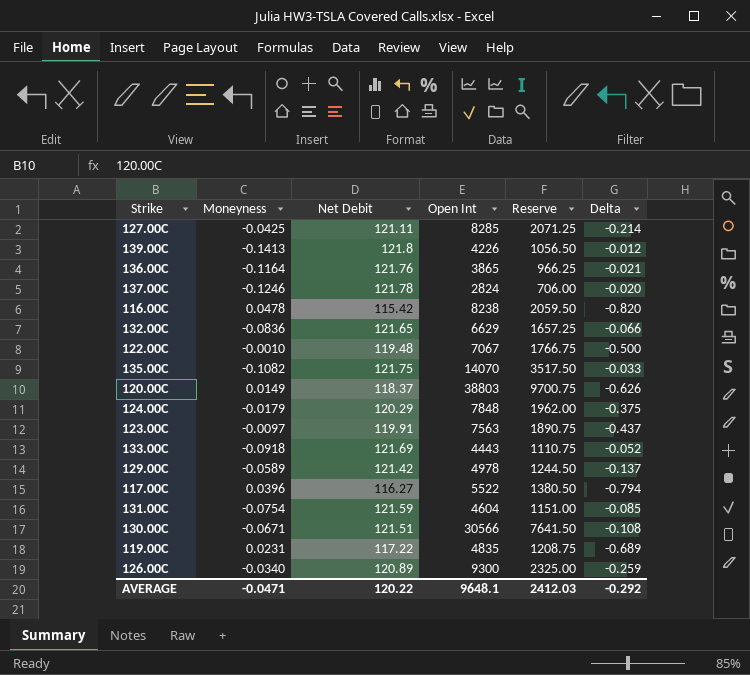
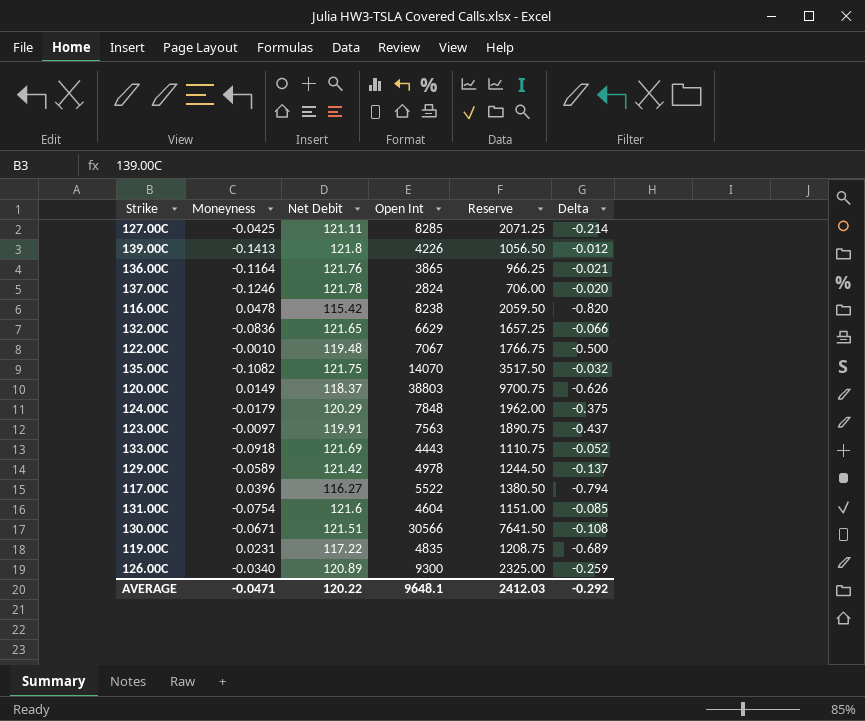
135.00C | Delta: -0.033 -> -0.032
131.00C | Net Debit: 121.59 -> 121.6

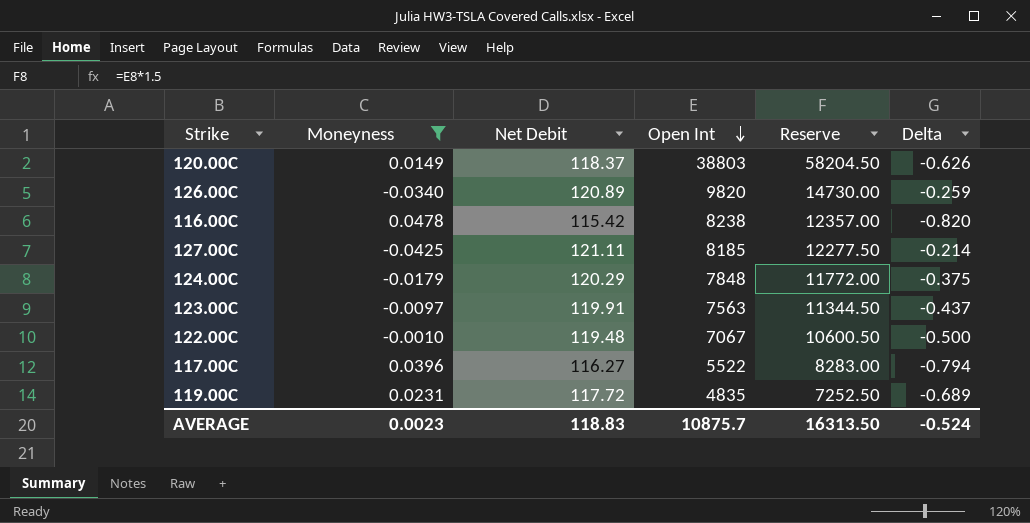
filter: none -> Moneyness >= -0.0425
row order: none -> Open Int descending
column Reserve | formula: [Open Int] * 0.25 -> [Open Int] * 1.5
126.00C | Open Int: 9300 -> 9820
127.00C | Open Int: 8285 -> 8185
119.00C | Net Debit: 117.22 -> 117.72
AVERAGE | Moneyness: -0.0471 -> 0.0023
AVERAGE | Net Debit: 120.22 -> 118.83
AVERAGE | Open Int: 9648.1 -> 10875.7
AVERAGE | Reserve: 2412.03 -> 16313.50
AVERAGE | Delta: -0.292 -> -0.524

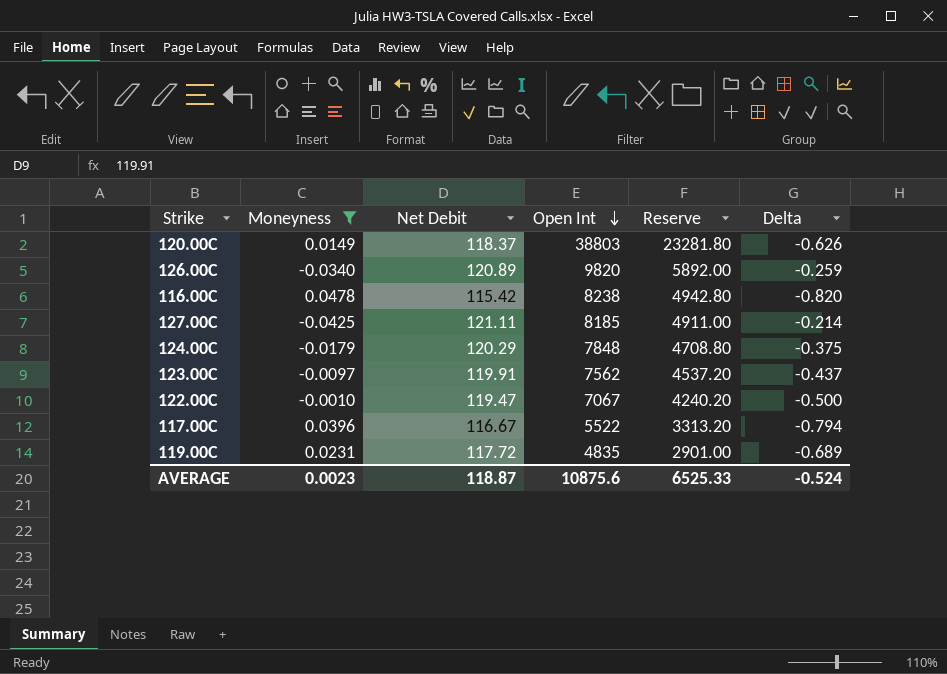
column Reserve | formula: [Open Int] * 1.5 -> [Open Int] * 0.6
123.00C | Open Int: 7563 -> 7562
122.00C | Net Debit: 119.48 -> 119.47
117.00C | Net Debit: 116.27 -> 116.67
AVERAGE | Net Debit: 118.83 -> 118.87
AVERAGE | Open Int: 10875.7 -> 10875.6
AVERAGE | Reserve: 16313.50 -> 6525.33

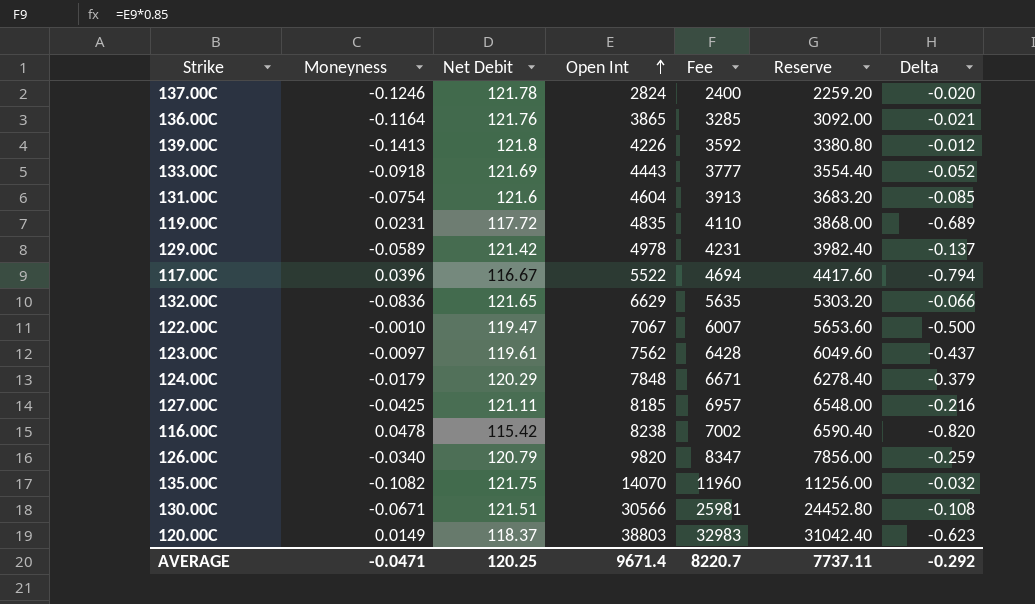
filter: Moneyness >= -0.0425 -> none
row order: Open Int descending -> Open Int ascending
column Fee | formula: none -> [Open Int] * 0.85
column Reserve | formula: [Open Int] * 0.6 -> [Open Int] * 0.8
123.00C | Net Debit: 119.91 -> 119.61
124.00C | Delta: -0.375 -> -0.379
127.00C | Delta: -0.214 -> -0.216
126.00C | Net Debit: 120.89 -> 120.79
120.00C | Delta: -0.626 -> -0.623
AVERAGE | Moneyness: 0.0023 -> -0.0471
AVERAGE | Net Debit: 118.87 -> 120.25
AVERAGE | Open Int: 10875.6 -> 9671.4
AVERAGE | Reserve: 6525.33 -> 7737.11
AVERAGE | Delta: -0.524 -> -0.292

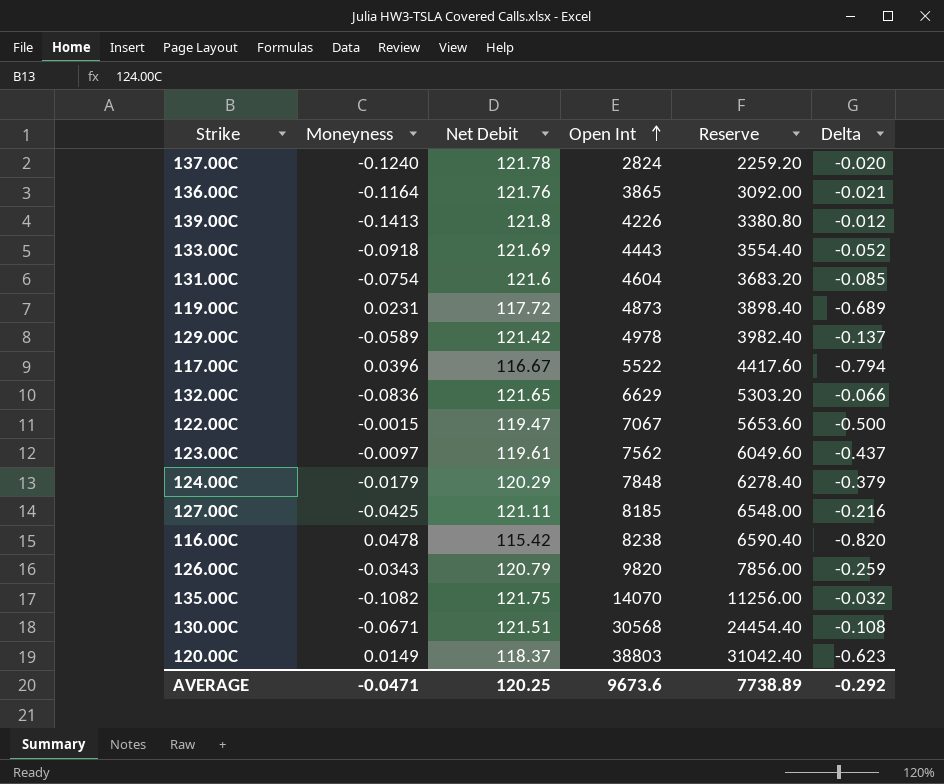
column Fee | formula: [Open Int] * 0.85 -> none
137.00C | Moneyness: -0.1246 -> -0.1240
119.00C | Open Int: 4835 -> 4873
119.00C | Reserve: 3868.00 -> 3898.40
122.00C | Moneyness: -0.0010 -> -0.0015
126.00C | Moneyness: -0.0340 -> -0.0343
130.00C | Open Int: 30566 -> 30568
130.00C | Reserve: 24452.80 -> 24454.40
AVERAGE | Open Int: 9671.4 -> 9673.6
AVERAGE | Reserve: 7737.11 -> 7738.89

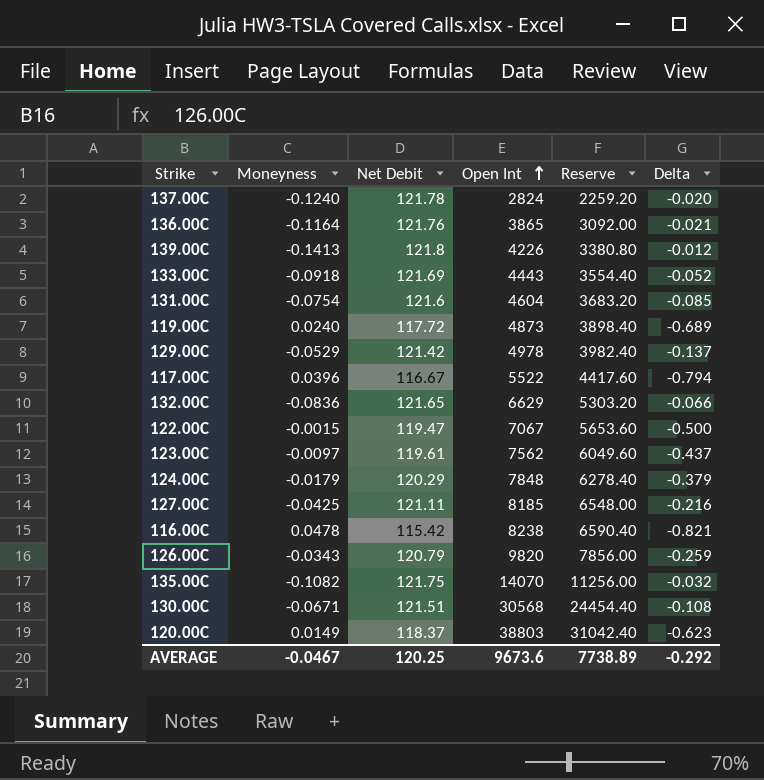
119.00C | Moneyness: 0.0231 -> 0.0240
129.00C | Moneyness: -0.0589 -> -0.0529
116.00C | Delta: -0.820 -> -0.821
AVERAGE | Moneyness: -0.0471 -> -0.0467

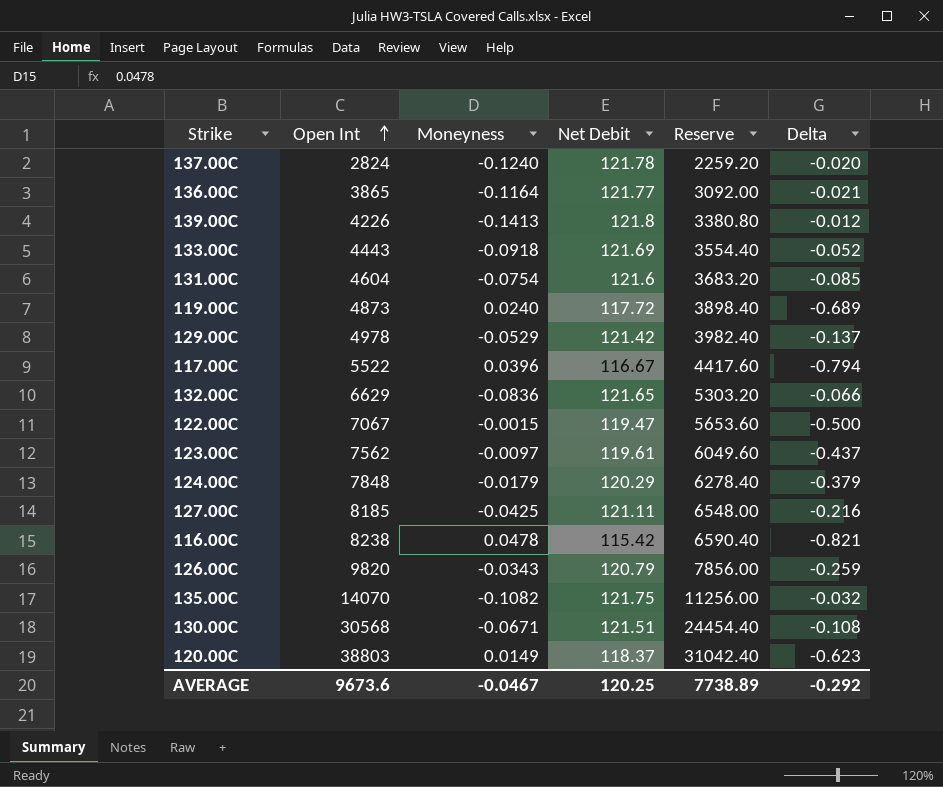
column Open Int | position: 4 -> 2
136.00C | Net Debit: 121.76 -> 121.77

